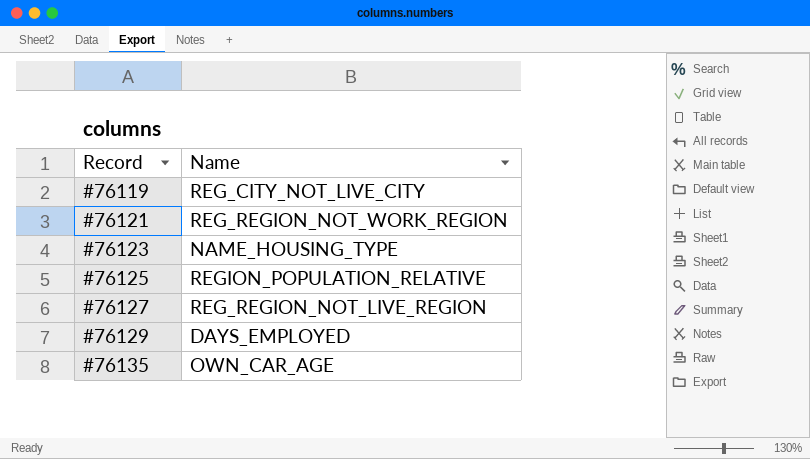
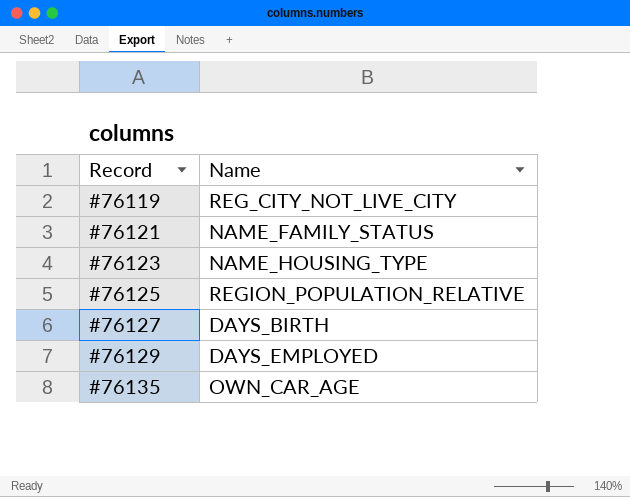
#76121 | Name: REG_REGION_NOT_WORK_REGION -> NAME_FAMILY_STATUS
#76127 | Name: REG_REGION_NOT_LIVE_REGION -> DAYS_BIRTH

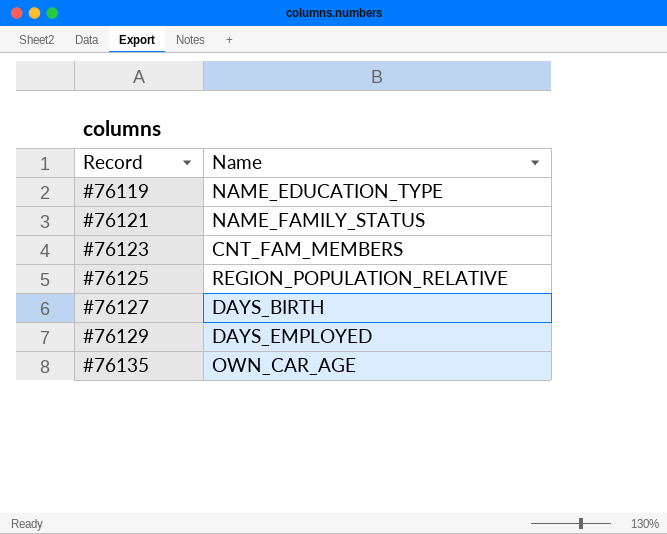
#76119 | Name: REG_CITY_NOT_LIVE_CITY -> NAME_EDUCATION_TYPE
#76123 | Name: NAME_HOUSING_TYPE -> CNT_FAM_MEMBERS

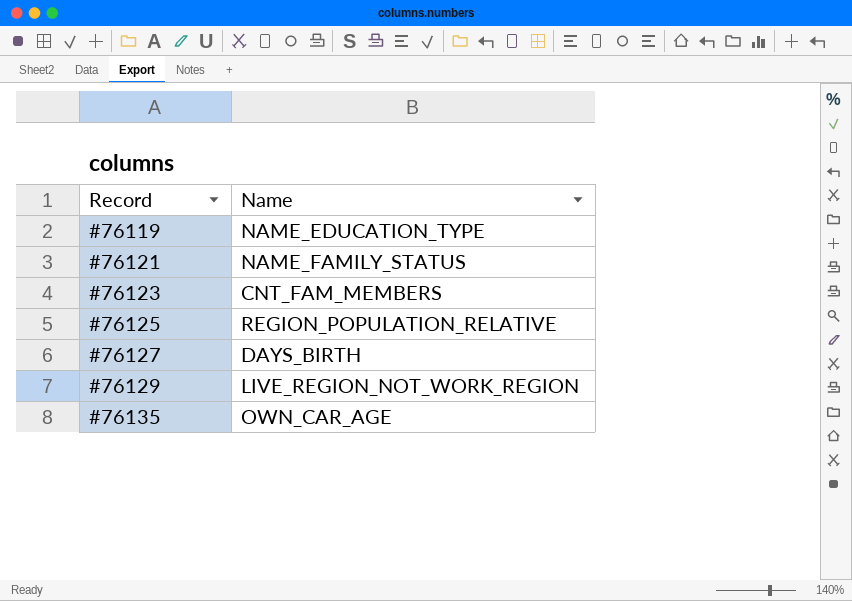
#76129 | Name: DAYS_EMPLOYED -> LIVE_REGION_NOT_WORK_REGION

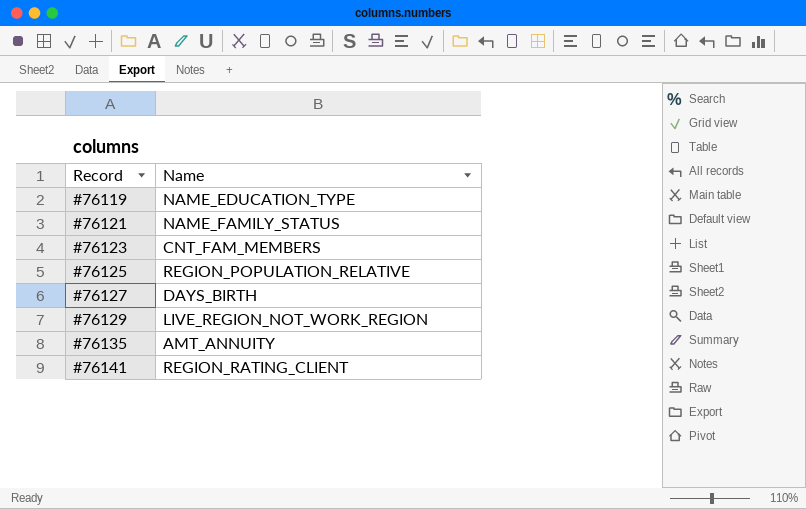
#76135 | Name: OWN_CAR_AGE -> AMT_ANNUITY
row #76141: none -> REGION_RATING_CLIENT

